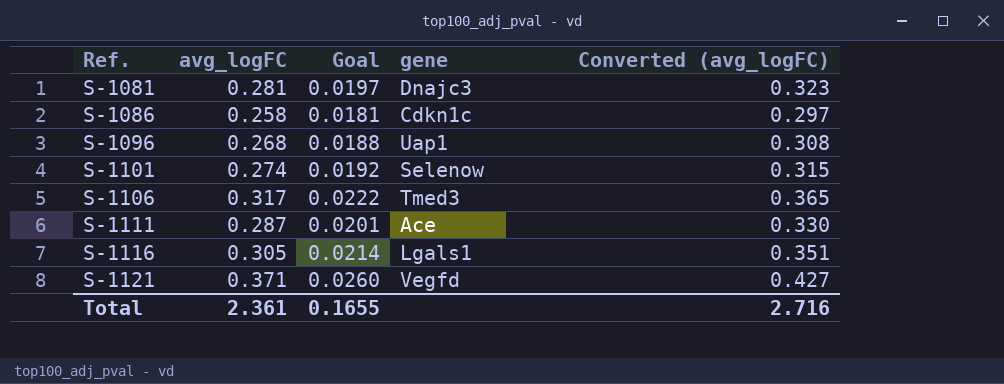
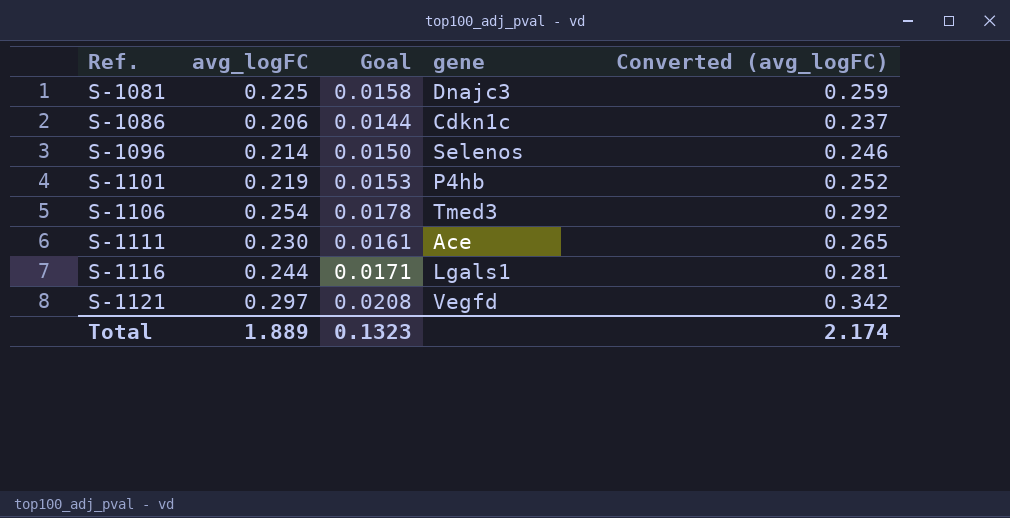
S-1081 | avg_logFC: 0.281 -> 0.225
S-1081 | Goal: 0.0197 -> 0.0158
S-1081 | Converted (avg_logFC): 0.323 -> 0.259
S-1086 | avg_logFC: 0.258 -> 0.206
S-1086 | Goal: 0.0181 -> 0.0144
S-1086 | Converted (avg_logFC): 0.297 -> 0.237
S-1096 | avg_logFC: 0.268 -> 0.214
S-1096 | Goal: 0.0188 -> 0.0150
S-1096 | gene: Uap1 -> Selenos
S-1096 | Converted (avg_logFC): 0.308 -> 0.246
S-1101 | avg_logFC: 0.274 -> 0.219
S-1101 | Goal: 0.0192 -> 0.0153
S-1101 | gene: Selenow -> P4hb
S-1101 | Converted (avg_logFC): 0.315 -> 0.252
S-1106 | avg_logFC: 0.317 -> 0.254
S-1106 | Goal: 0.0222 -> 0.0178
S-1106 | Converted (avg_logFC): 0.365 -> 0.292
S-1111 | avg_logFC: 0.287 -> 0.230
S-1111 | Goal: 0.0201 -> 0.0161
S-1111 | Converted (avg_logFC): 0.330 -> 0.265
S-1116 | avg_logFC: 0.305 -> 0.244
S-1116 | Goal: 0.0214 -> 0.0171
S-1116 | Converted (avg_logFC): 0.351 -> 0.281
S-1121 | avg_logFC: 0.371 -> 0.297
S-1121 | Goal: 0.0260 -> 0.0208
S-1121 | Converted (avg_logFC): 0.427 -> 0.342
Total | avg_logFC: 2.361 -> 1.889
Total | Goal: 0.1655 -> 0.1323
Total | Converted (avg_logFC): 2.716 -> 2.174

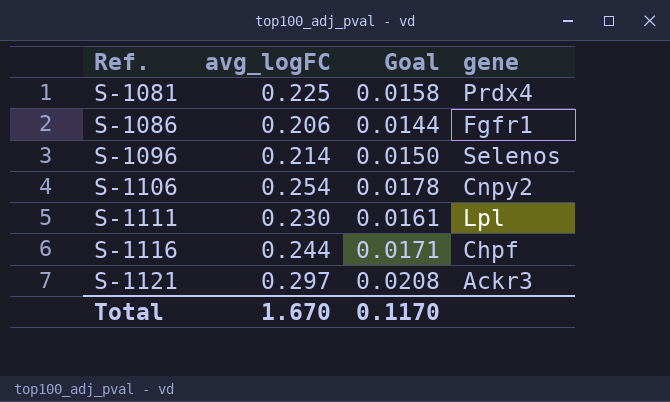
column Converted (avg_logFC) | formula: [avg_logFC] * 1.15 -> none
row S-1101: 0.219 | 0.0153 | P4hb | 0.252 -> none
S-1081 | gene: Dnajc3 -> Prdx4
S-1086 | gene: Cdkn1c -> Fgfr1
S-1106 | gene: Tmed3 -> Cnpy2
S-1111 | gene: Ace -> Lpl
S-1116 | gene: Lgals1 -> Chpf
S-1121 | gene: Vegfd -> Ackr3
Total | avg_logFC: 1.889 -> 1.670
Total | Goal: 0.1323 -> 0.1170

